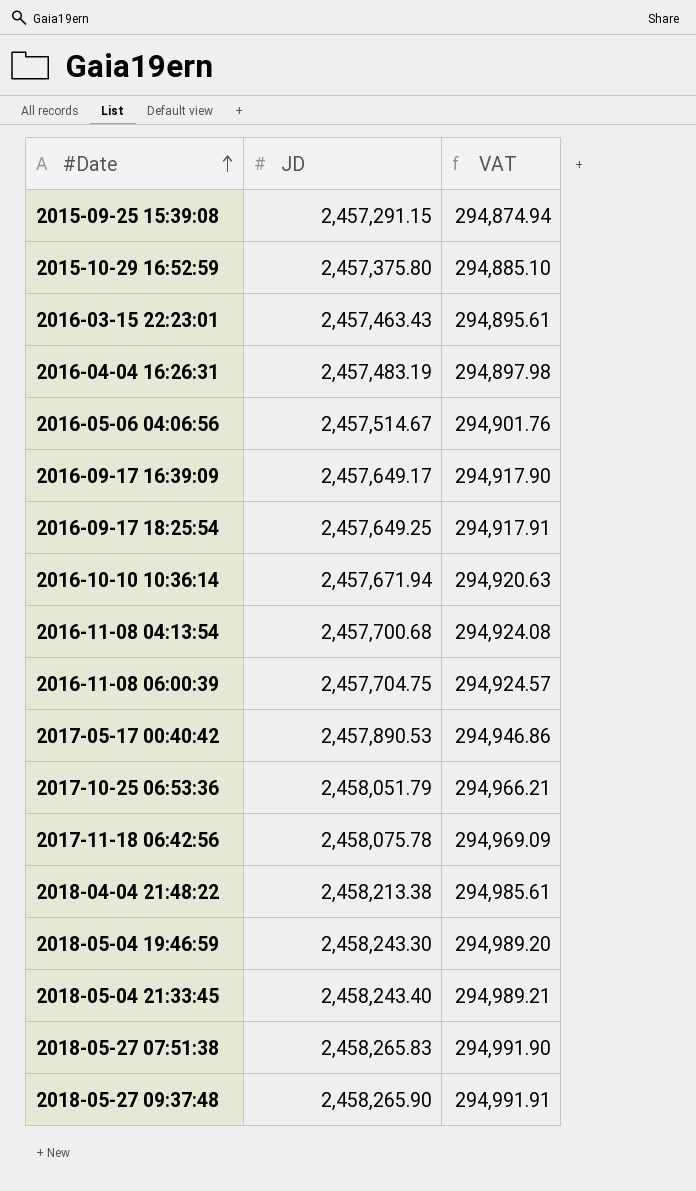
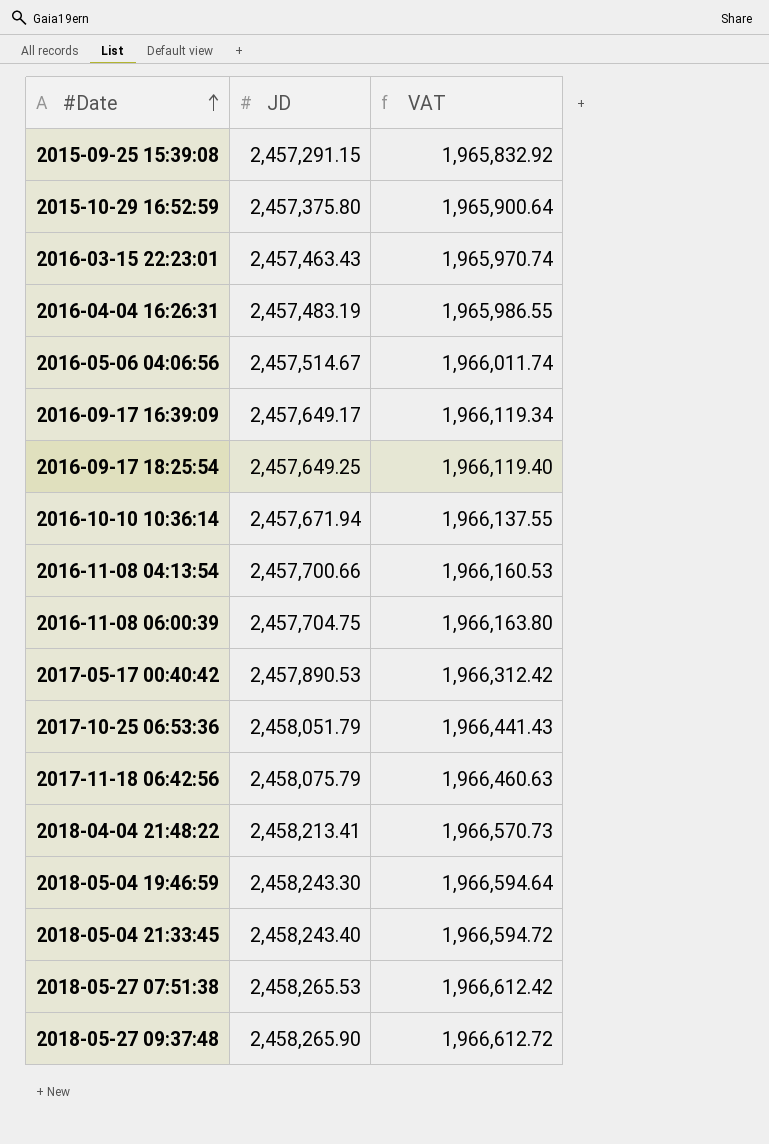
column VAT | formula: [JD] * 0.12 -> [JD] * 0.8
2016-11-08 04:13:54 | JD: 2,457,700.68 -> 2,457,700.66
2017-11-18 06:42:56 | JD: 2,458,075.78 -> 2,458,075.79
2018-04-04 21:48:22 | JD: 2,458,213.38 -> 2,458,213.41
2018-05-27 07:51:38 | JD: 2,458,265.83 -> 2,458,265.53

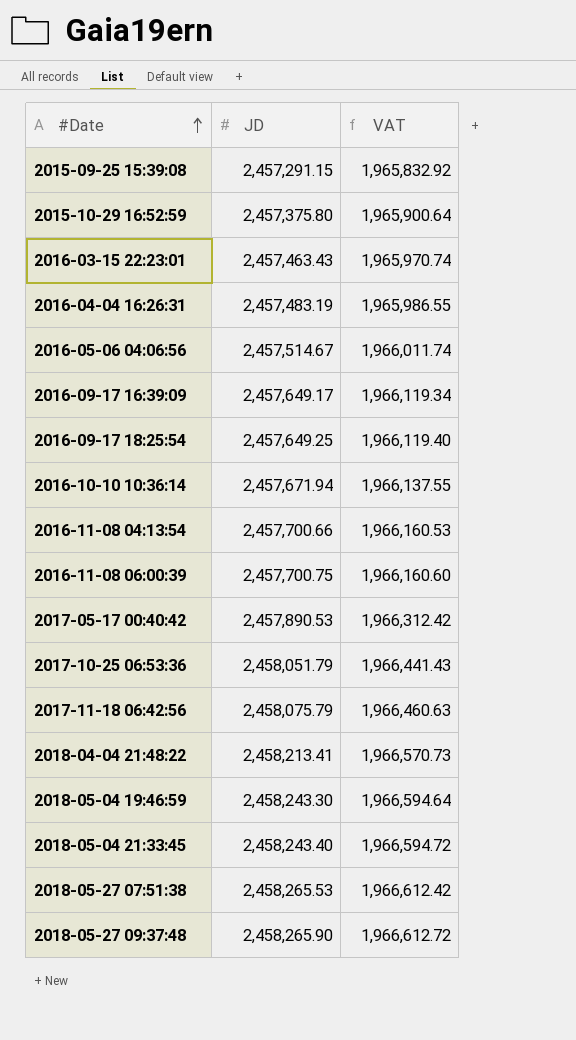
2016-11-08 06:00:39 | JD: 2,457,704.75 -> 2,457,700.75
2016-11-08 06:00:39 | VAT: 1,966,163.80 -> 1,966,160.60

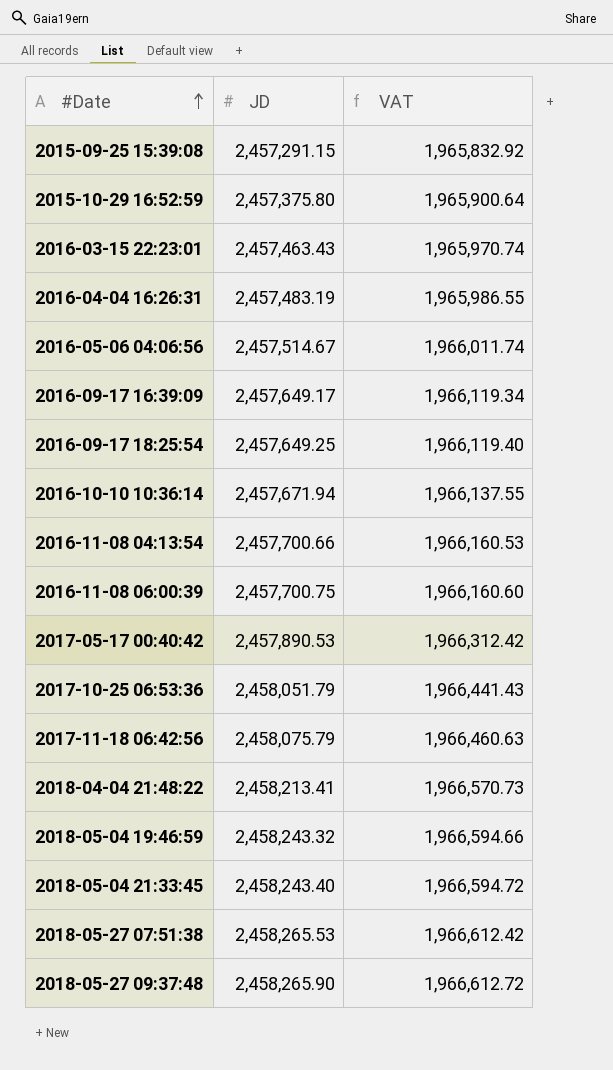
2018-05-04 19:46:59 | JD: 2,458,243.30 -> 2,458,243.32
2018-05-04 19:46:59 | VAT: 1,966,594.64 -> 1,966,594.66

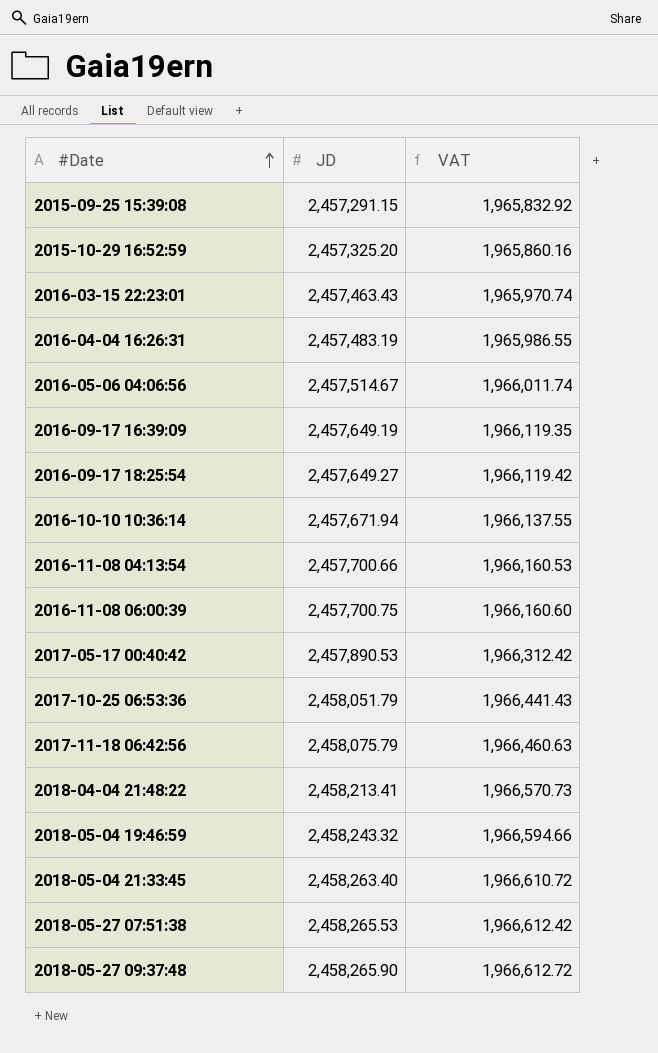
2015-10-29 16:52:59 | JD: 2,457,375.80 -> 2,457,325.20
2015-10-29 16:52:59 | VAT: 1,965,900.64 -> 1,965,860.16
2016-09-17 16:39:09 | JD: 2,457,649.17 -> 2,457,649.19
2016-09-17 16:39:09 | VAT: 1,966,119.34 -> 1,966,119.35
2016-09-17 18:25:54 | JD: 2,457,649.25 -> 2,457,649.27
2016-09-17 18:25:54 | VAT: 1,966,119.40 -> 1,966,119.42
2018-05-04 21:33:45 | JD: 2,458,243.40 -> 2,458,263.40
2018-05-04 21:33:45 | VAT: 1,966,594.72 -> 1,966,610.72

